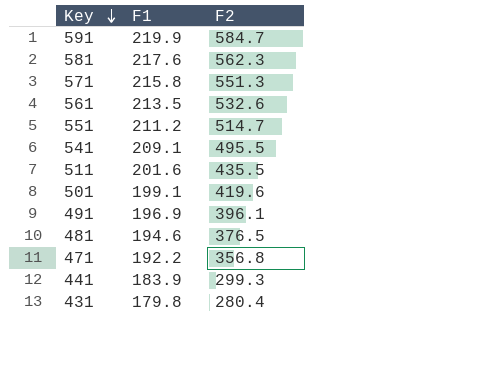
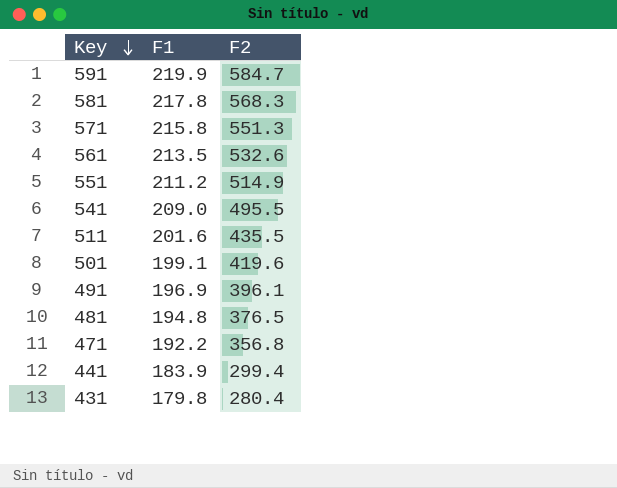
581 | F1: 217.6 -> 217.8
581 | F2: 562.3 -> 568.3
551 | F2: 514.7 -> 514.9
541 | F1: 209.1 -> 209.0
481 | F1: 194.6 -> 194.8
441 | F2: 299.3 -> 299.4

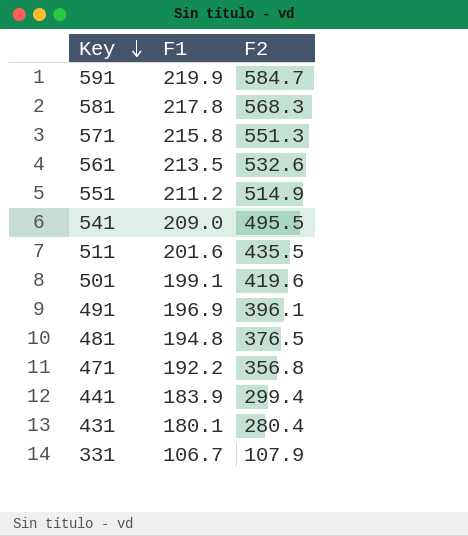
431 | F1: 179.8 -> 180.1
row 331: none -> 106.7 | 107.9

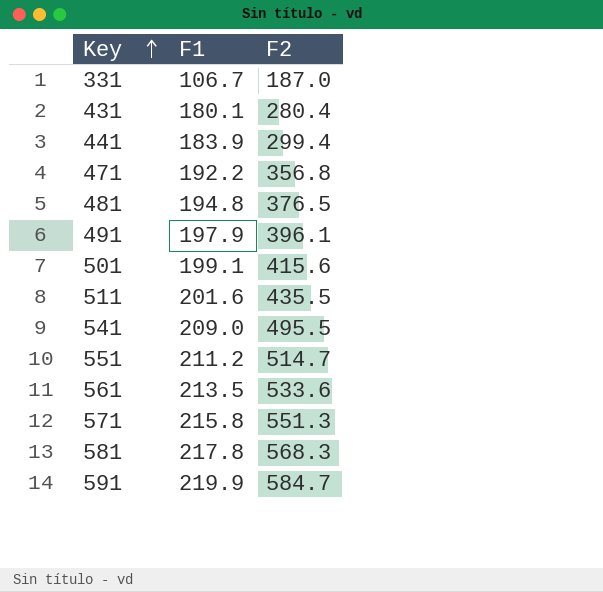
row order: Key descending -> Key ascending
331 | F2: 107.9 -> 187.0
491 | F1: 196.9 -> 197.9
501 | F2: 419.6 -> 415.6
551 | F2: 514.9 -> 514.7
561 | F2: 532.6 -> 533.6

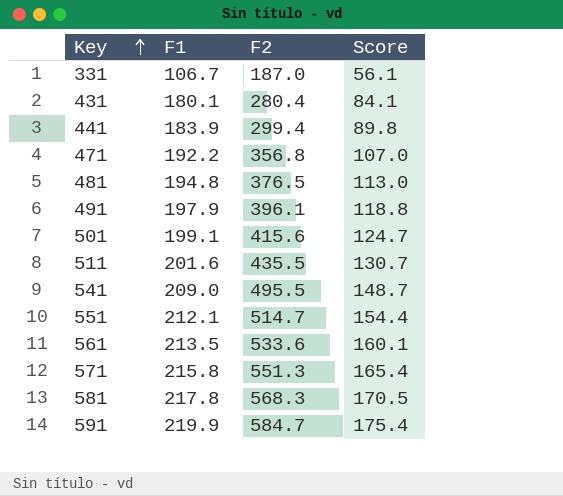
column Score | formula: none -> [F2] * 0.3
551 | F1: 211.2 -> 212.1

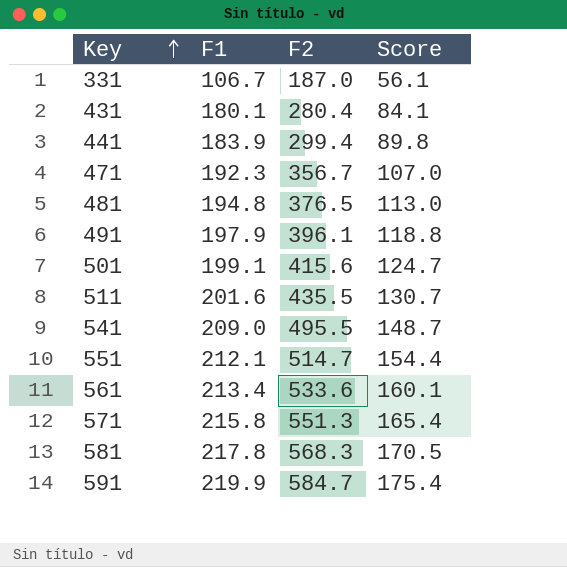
471 | F1: 192.2 -> 192.3
471 | F2: 356.8 -> 356.7
561 | F1: 213.5 -> 213.4

